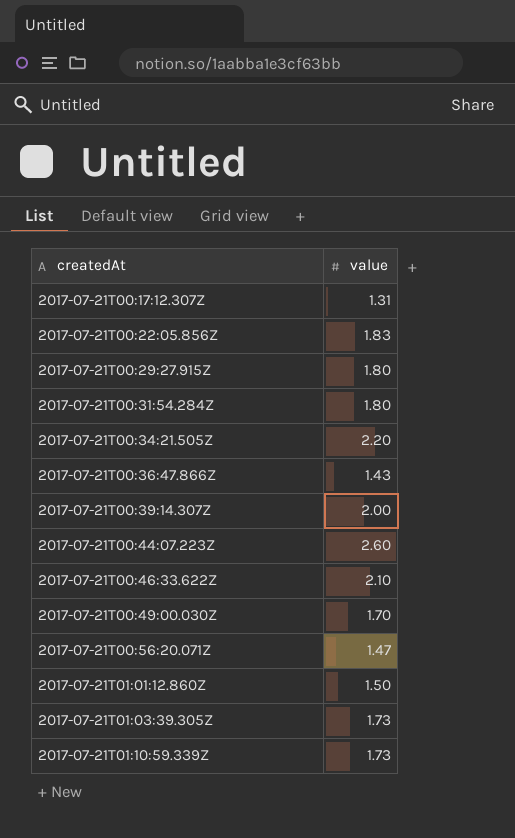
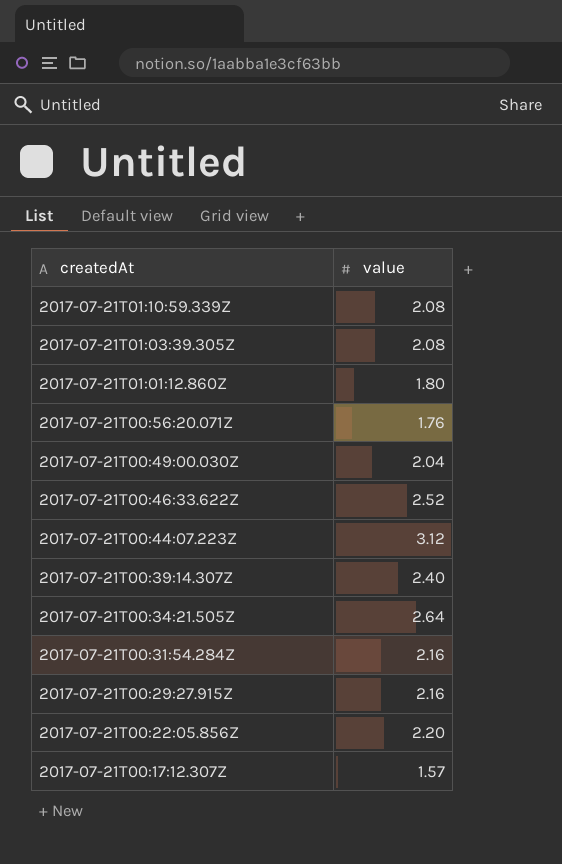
row order: createdAt ascending -> createdAt descending
row 2017-07-21T00:36:47.866Z: 1.43 -> none
2017-07-21T01:10:59.339Z | value: 1.73 -> 2.08
2017-07-21T01:03:39.305Z | value: 1.73 -> 2.08
2017-07-21T01:01:12.860Z | value: 1.50 -> 1.80
2017-07-21T00:56:20.071Z | value: 1.47 -> 1.76
2017-07-21T00:49:00.030Z | value: 1.70 -> 2.04
2017-07-21T00:46:33.622Z | value: 2.10 -> 2.52
2017-07-21T00:44:07.223Z | value: 2.60 -> 3.12
2017-07-21T00:39:14.307Z | value: 2.00 -> 2.40
2017-07-21T00:34:21.505Z | value: 2.20 -> 2.64
2017-07-21T00:31:54.284Z | value: 1.80 -> 2.16
2017-07-21T00:29:27.915Z | value: 1.80 -> 2.16
2017-07-21T00:22:05.856Z | value: 1.83 -> 2.20
2017-07-21T00:17:12.307Z | value: 1.31 -> 1.57

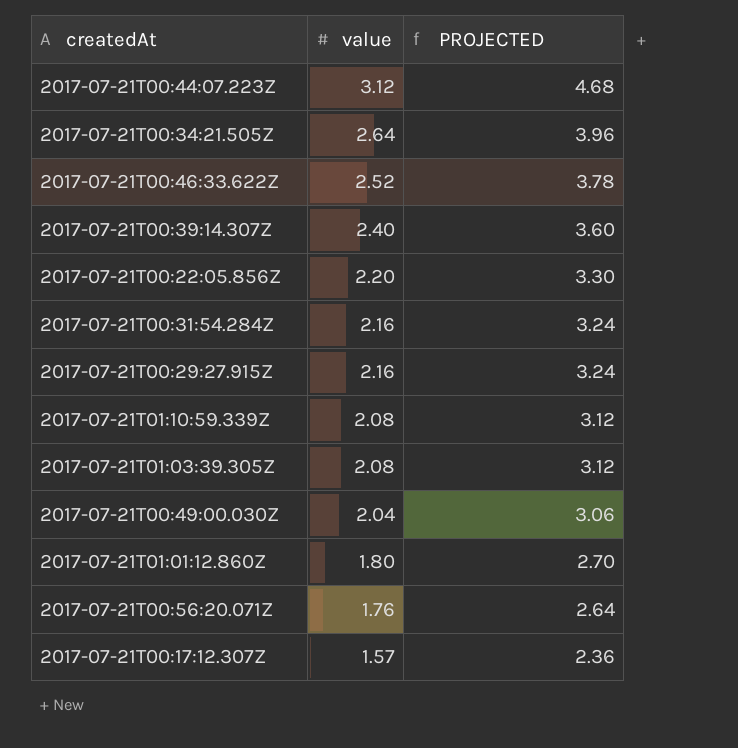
row order: createdAt descending -> value descending
column PROJECTED | formula: none -> [value] * 1.5

